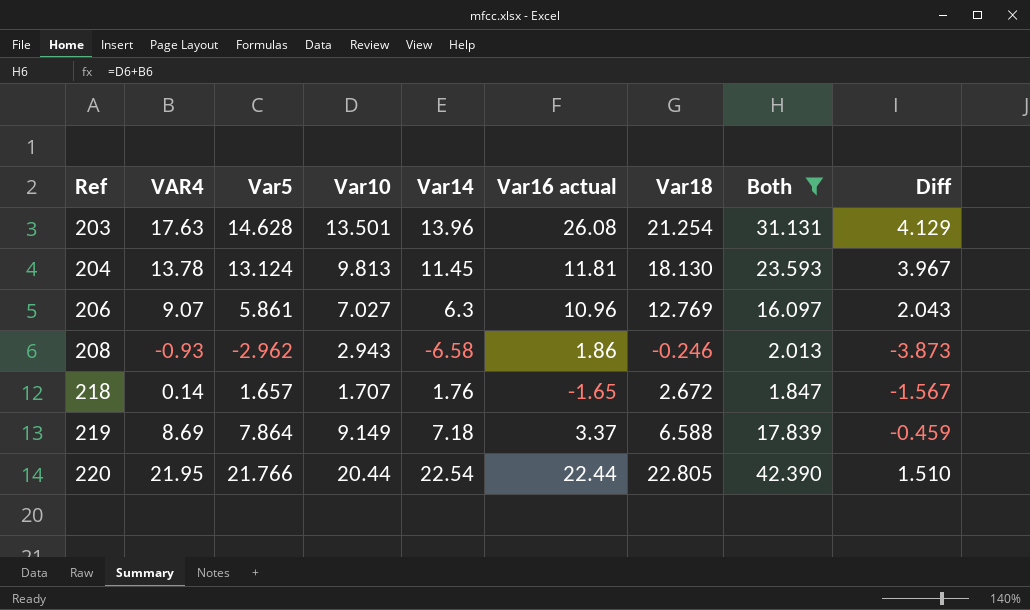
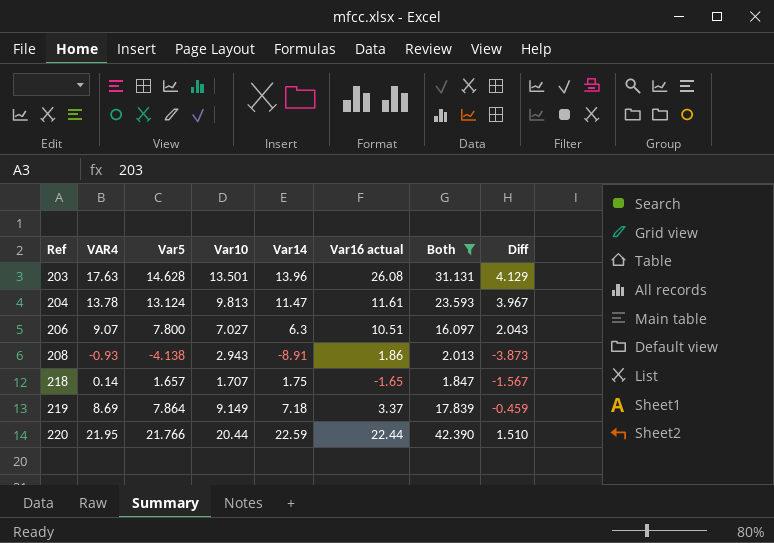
column Var18 | position: 7 -> none
204 | Var14: 11.45 -> 11.47
204 | Var16 actual: 11.81 -> 11.61
206 | Var5: 5.861 -> 7.800
206 | Var16 actual: 10.96 -> 10.51
208 | Var5: -2.962 -> -4.138
208 | Var14: -6.58 -> -8.91
218 | Var14: 1.76 -> 1.75
220 | Var14: 22.54 -> 22.59

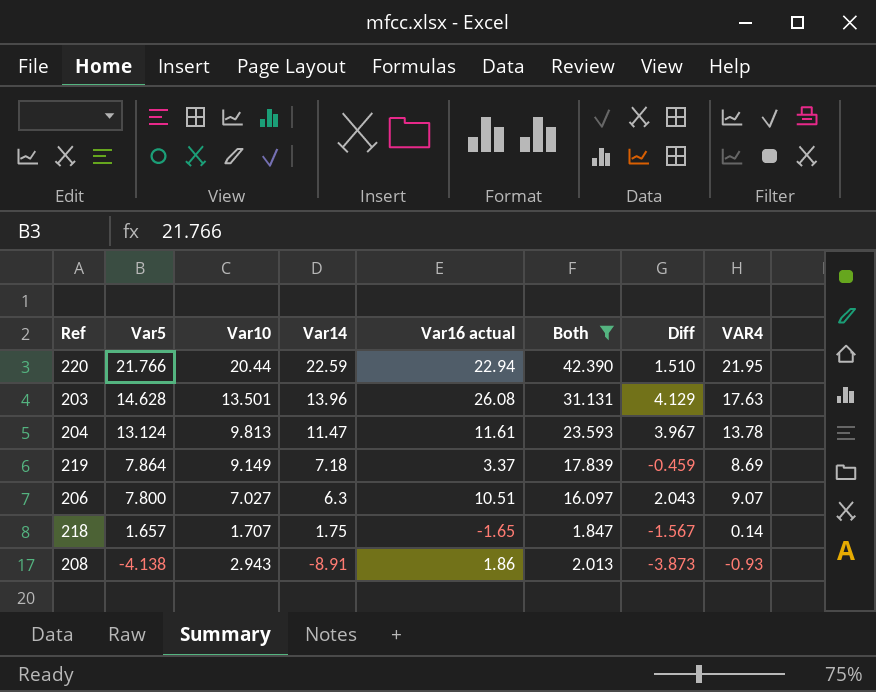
row order: Ref ascending -> Var5 descending
column VAR4 | position: 2 -> 8
220 | Var16 actual: 22.44 -> 22.94

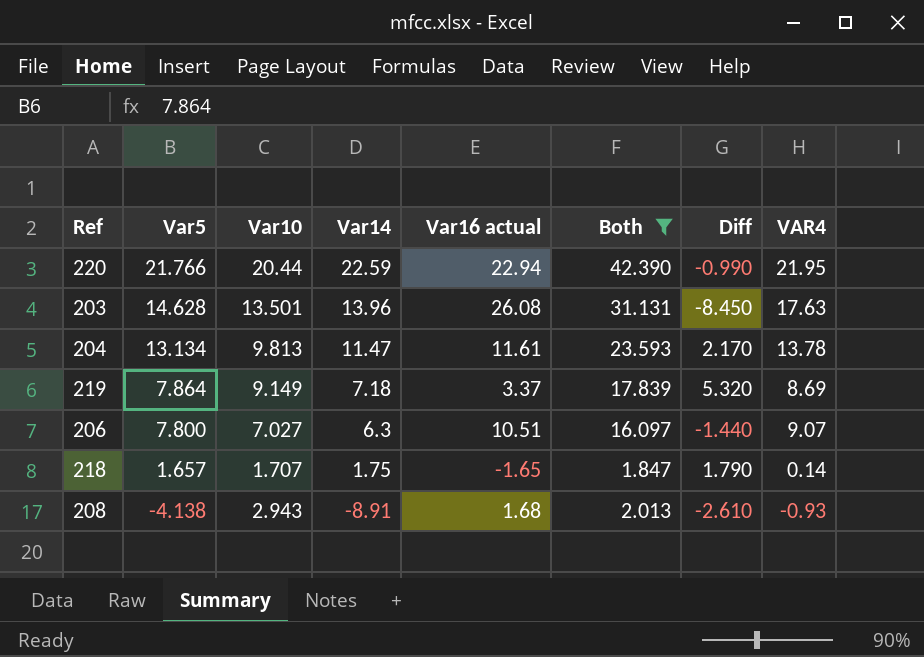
column Diff | formula: [VAR4] - [Var10] -> [VAR4] - [Var16 actual]
204 | Var5: 13.124 -> 13.134
208 | Var16 actual: 1.86 -> 1.68

